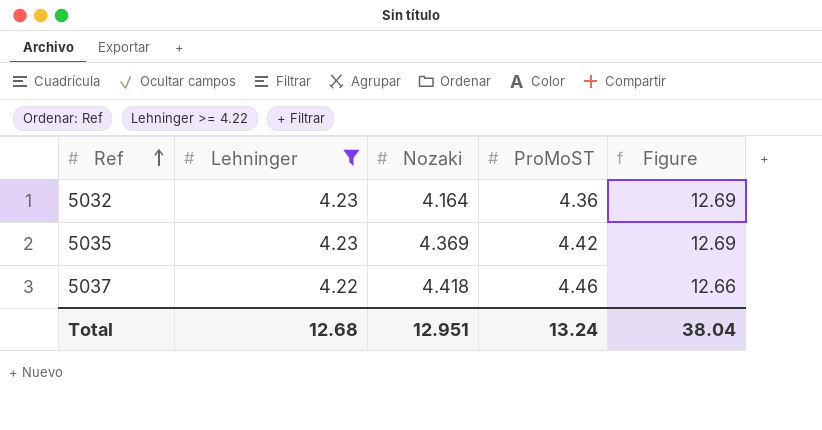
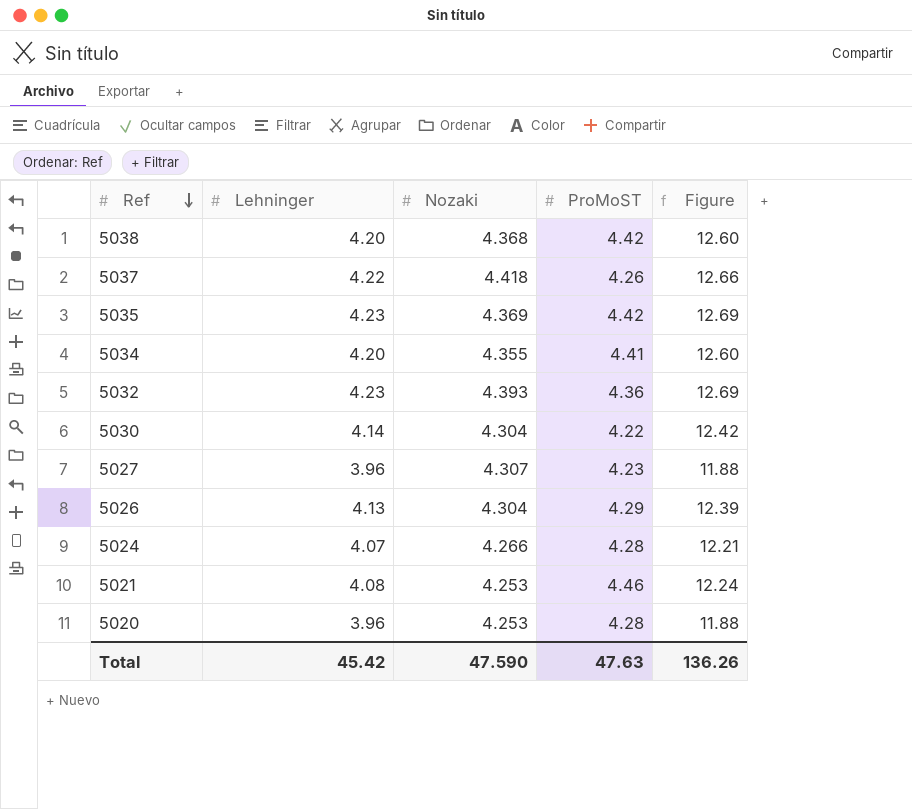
filter: Lehninger >= 4.22 -> none
row order: Ref ascending -> Ref descending
5037 | ProMoST: 4.46 -> 4.26
5032 | Nozaki: 4.164 -> 4.393
Total | Lehninger: 12.68 -> 45.42
Total | Nozaki: 12.951 -> 47.590
Total | ProMoST: 13.24 -> 47.63
Total | Figure: 38.04 -> 136.26

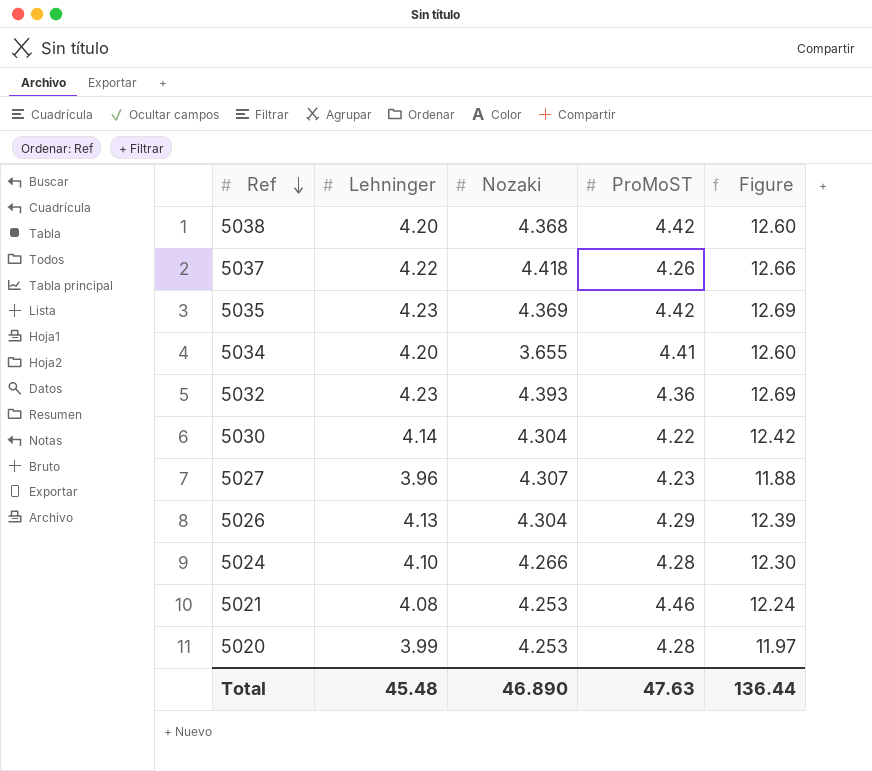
5034 | Nozaki: 4.355 -> 3.655
5024 | Lehninger: 4.07 -> 4.10
5024 | Figure: 12.21 -> 12.30
5020 | Lehninger: 3.96 -> 3.99
5020 | Figure: 11.88 -> 11.97
Total | Lehninger: 45.42 -> 45.48
Total | Nozaki: 47.590 -> 46.890
Total | Figure: 136.26 -> 136.44

